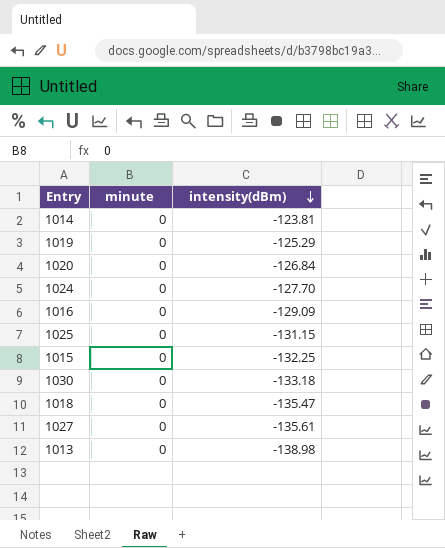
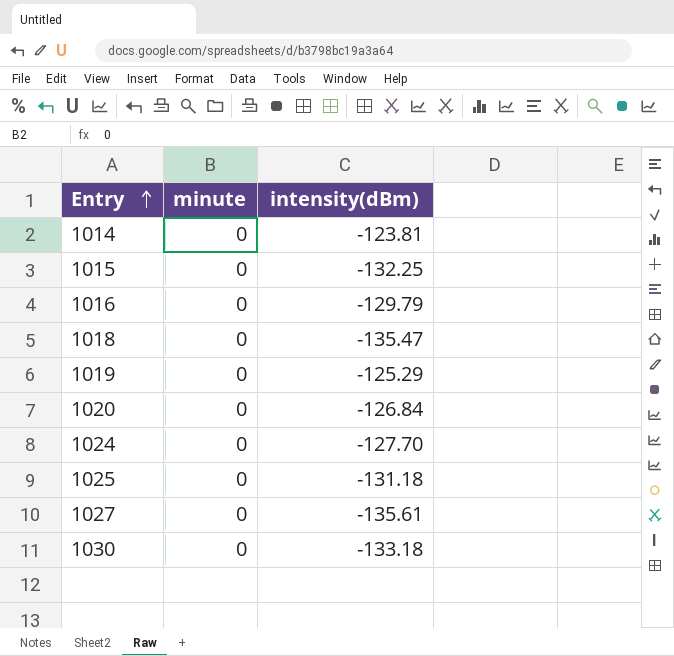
row order: intensity(dBm) descending -> Entry ascending
row 1013: 0 | -138.98 -> none
1016 | intensity(dBm): -129.09 -> -129.79
1025 | intensity(dBm): -131.15 -> -131.18

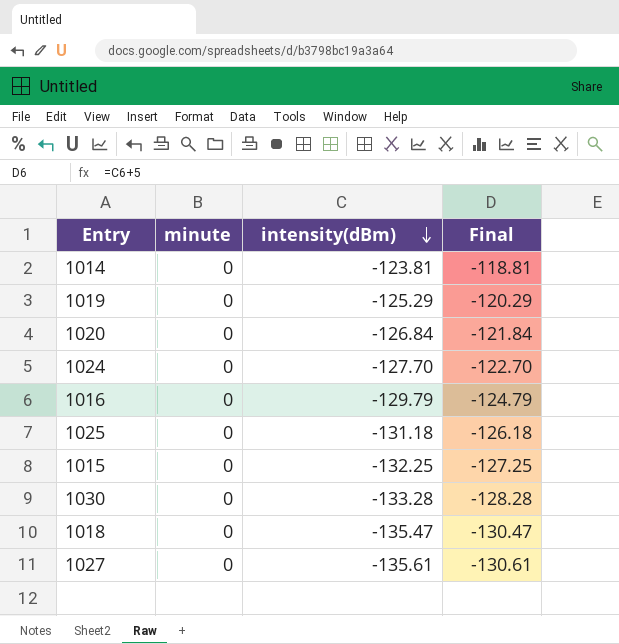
row order: Entry ascending -> intensity(dBm) descending
column Final | formula: none -> [intensity(dBm)] + 5
1030 | intensity(dBm): -133.18 -> -133.28

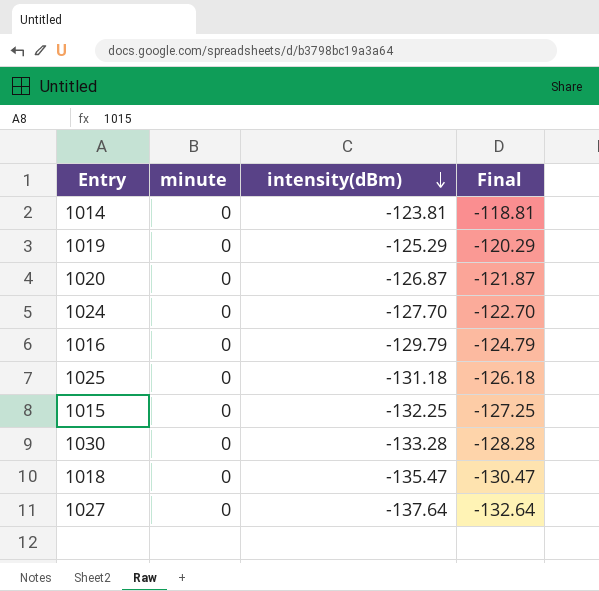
1020 | intensity(dBm): -126.84 -> -126.87
1020 | Final: -121.84 -> -121.87
1027 | intensity(dBm): -135.61 -> -137.64
1027 | Final: -130.61 -> -132.64

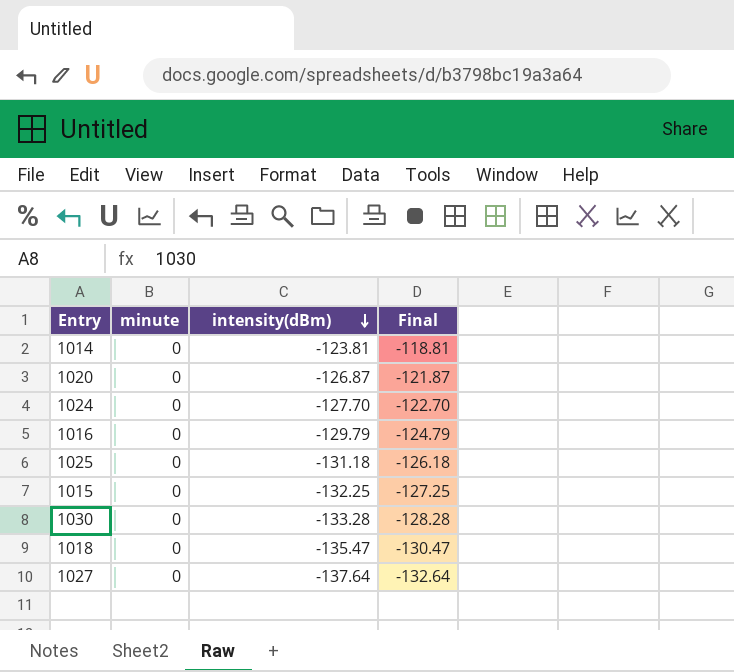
row 1019: 0 | -125.29 | -120.29 -> none

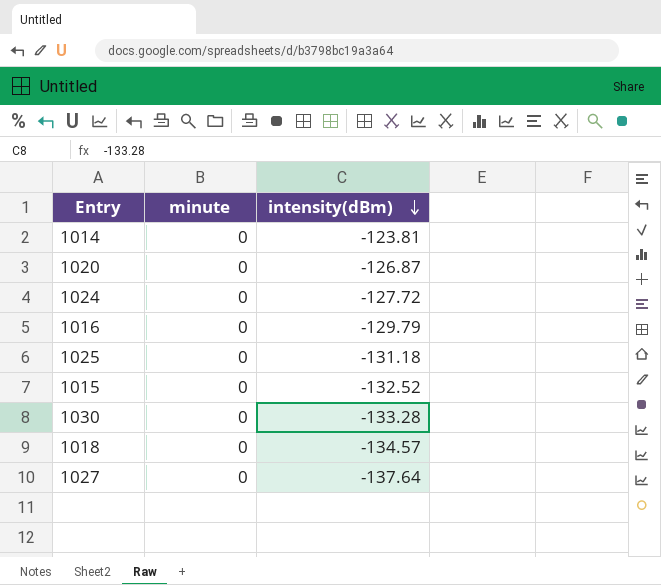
column Final | formula: [intensity(dBm)] + 5 -> none
1024 | intensity(dBm): -127.70 -> -127.72
1015 | intensity(dBm): -132.25 -> -132.52
1018 | intensity(dBm): -135.47 -> -134.57

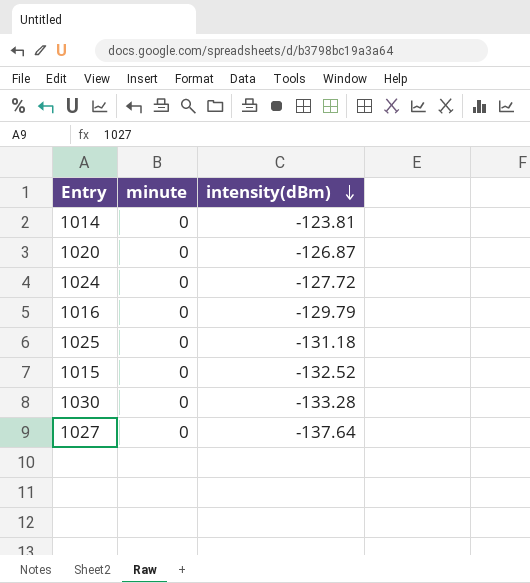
row 1018: 0 | -134.57 -> none

